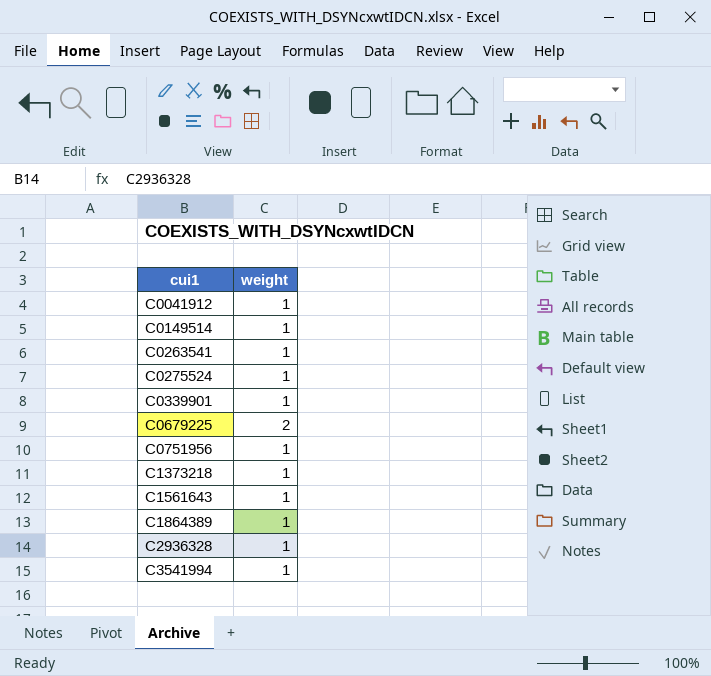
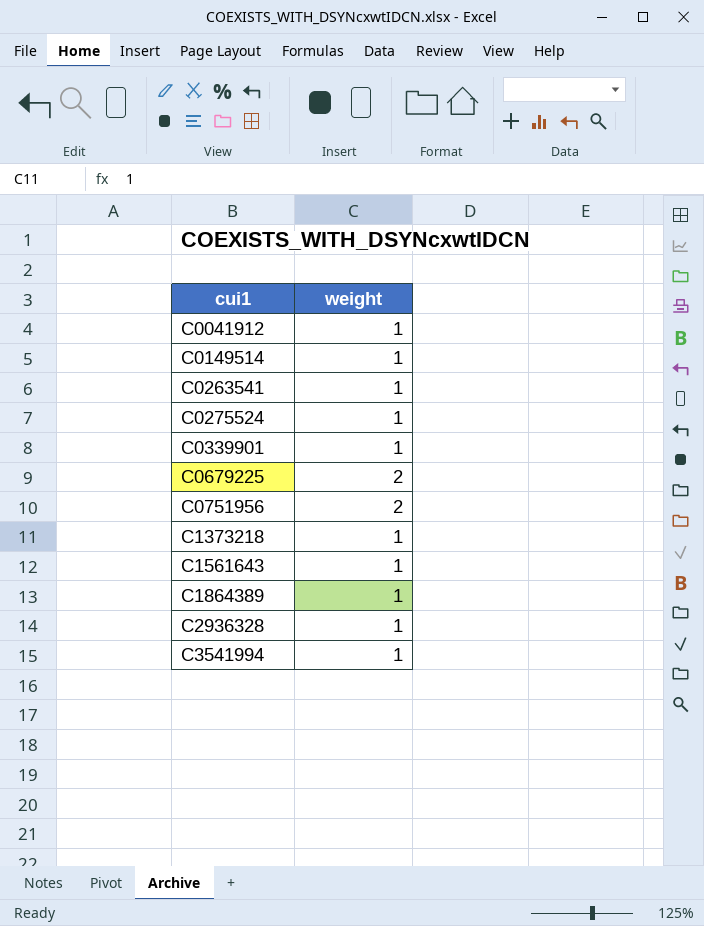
C0751956 | weight: 1 -> 2

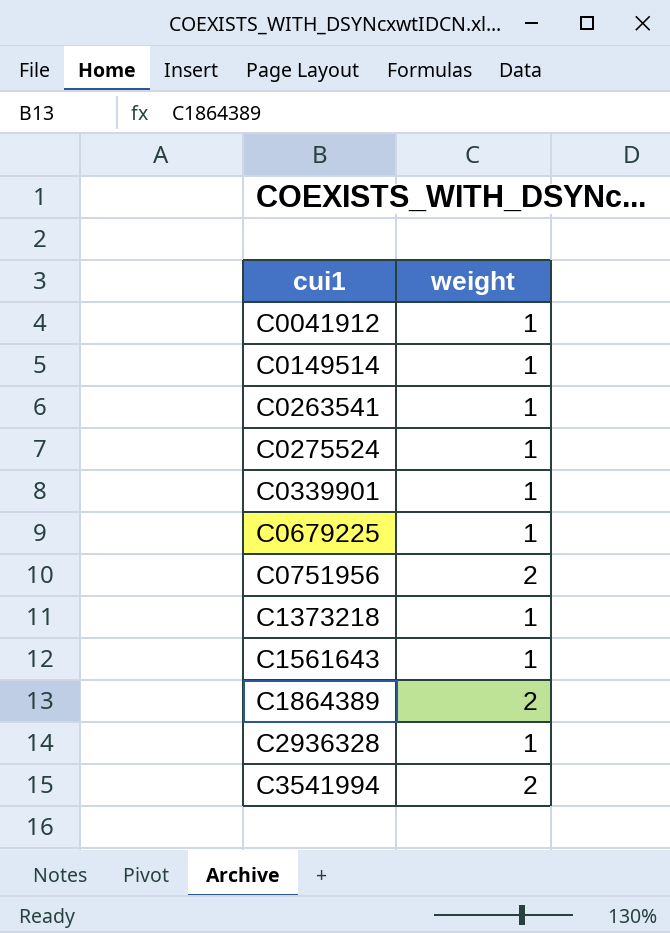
C0679225 | weight: 2 -> 1
C1864389 | weight: 1 -> 2
C3541994 | weight: 1 -> 2

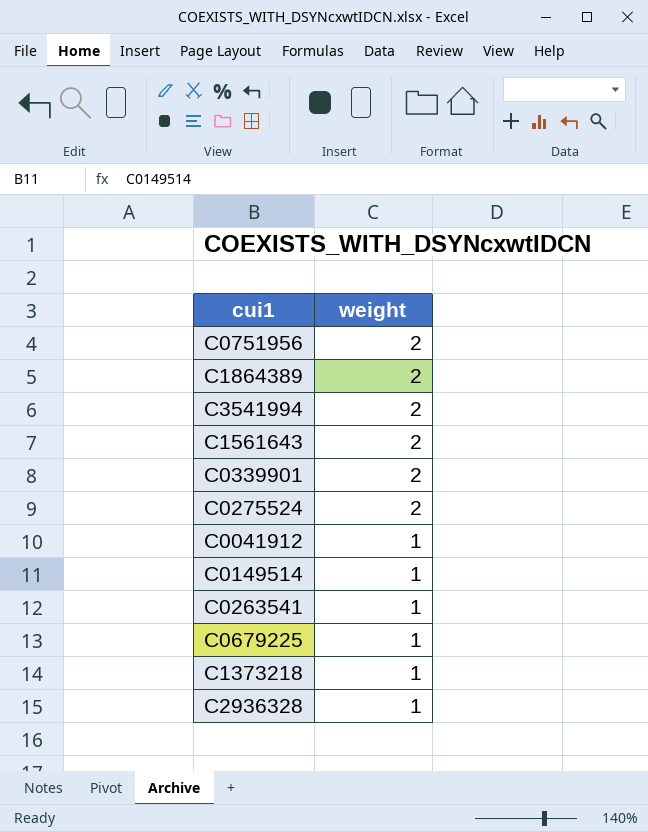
row order: cui1 ascending -> weight descending
C1561643 | weight: 1 -> 2
C0339901 | weight: 1 -> 2
C0275524 | weight: 1 -> 2

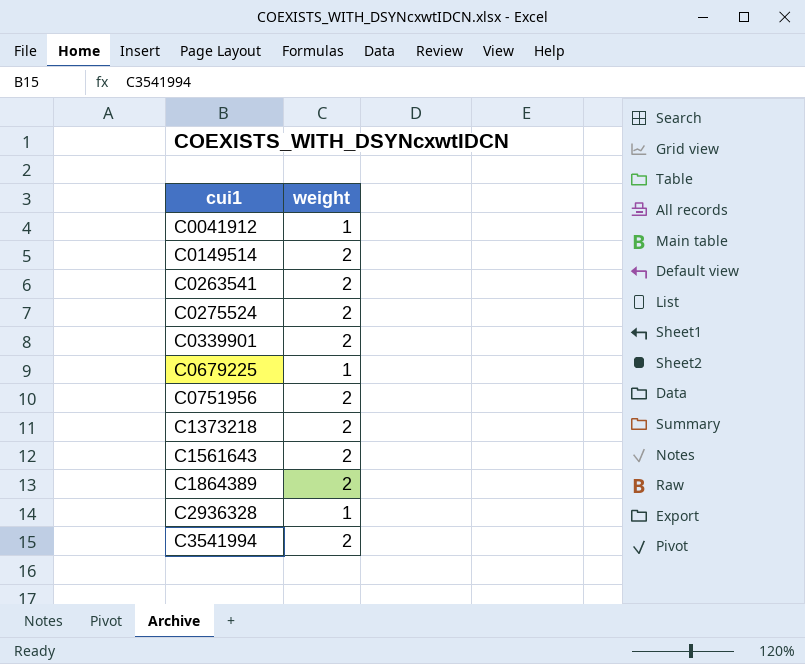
row order: weight descending -> cui1 ascending
C0149514 | weight: 1 -> 2
C0263541 | weight: 1 -> 2
C1373218 | weight: 1 -> 2

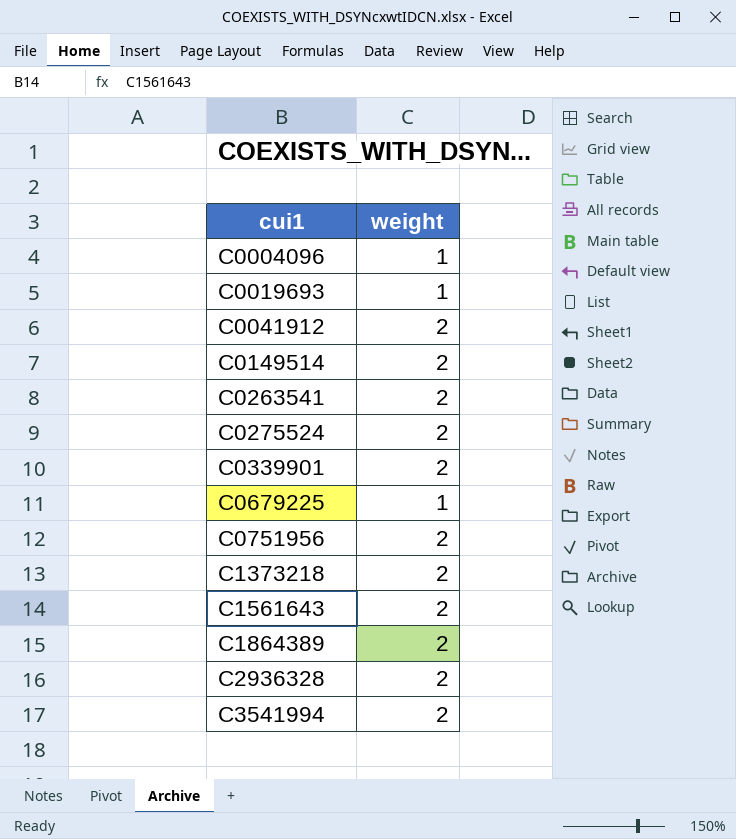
row C0004096: none -> 1
row C0019693: none -> 1
C0041912 | weight: 1 -> 2
C2936328 | weight: 1 -> 2

